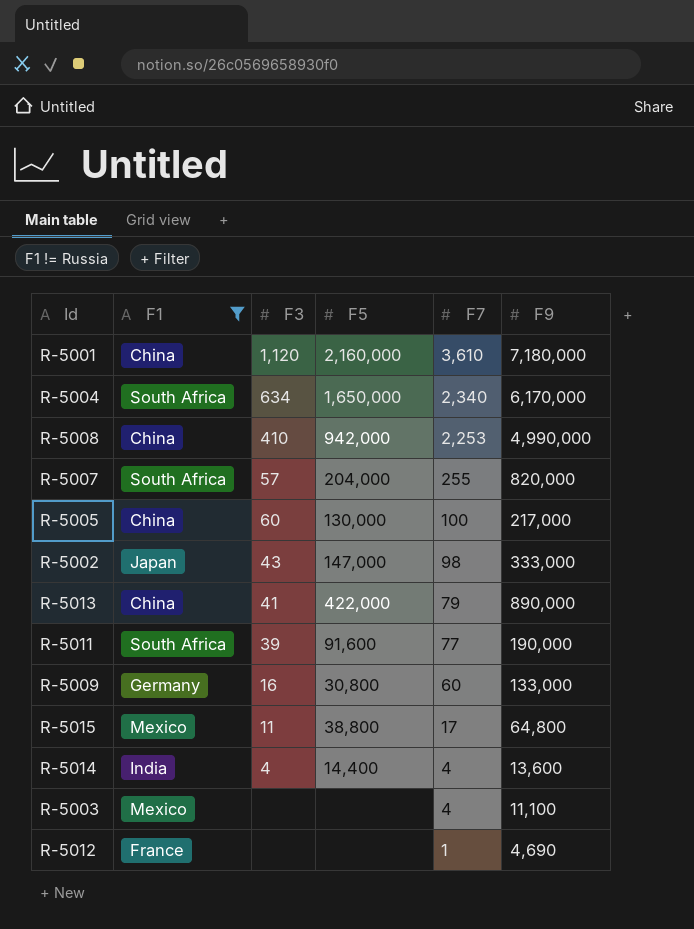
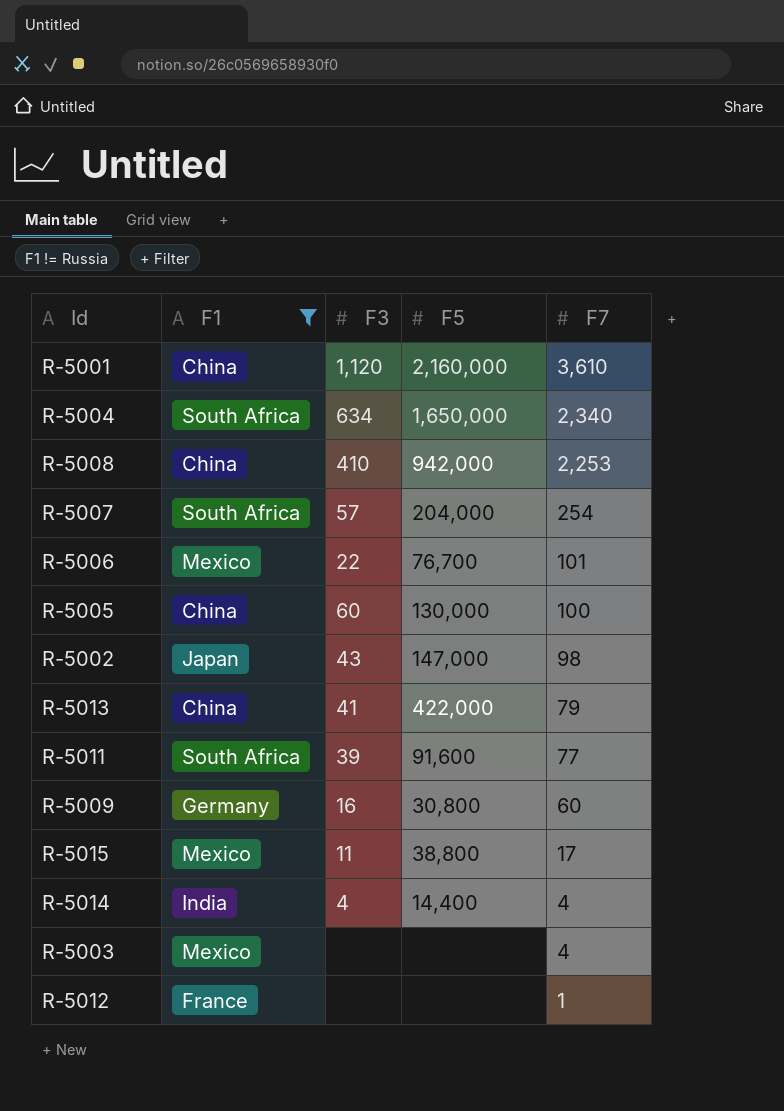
column F9 | position: 6 -> none
R-5007 | F7: 255 -> 254
row R-5006: none -> Mexico | 22 | 76,700 | 101

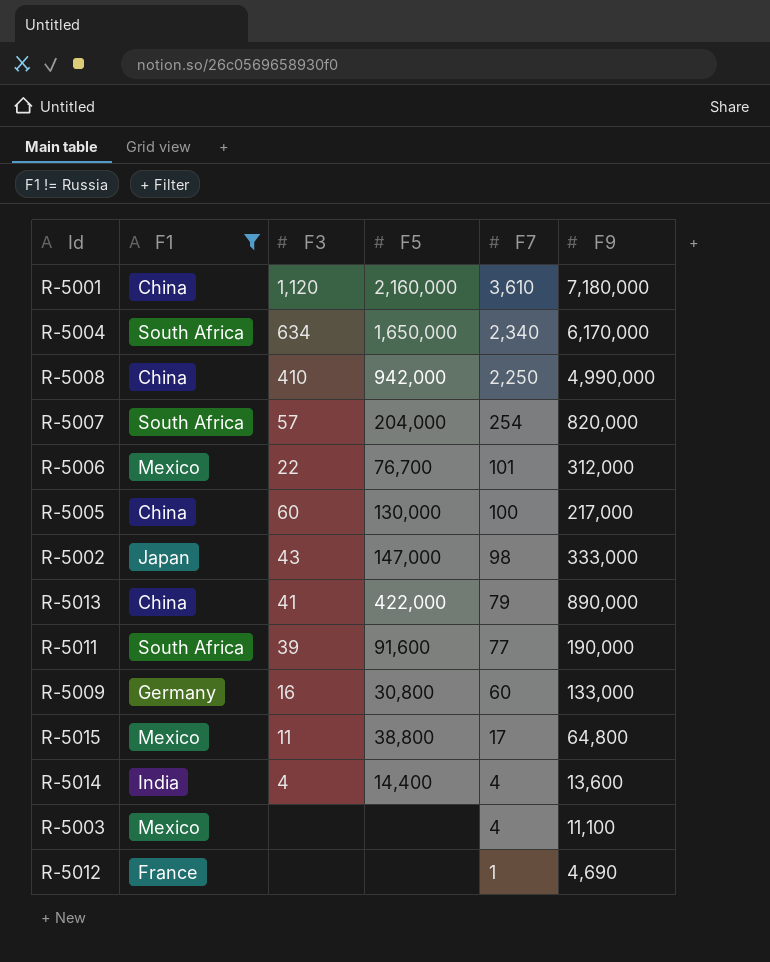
column F9 | position: none -> 6
R-5008 | F7: 2,253 -> 2,250

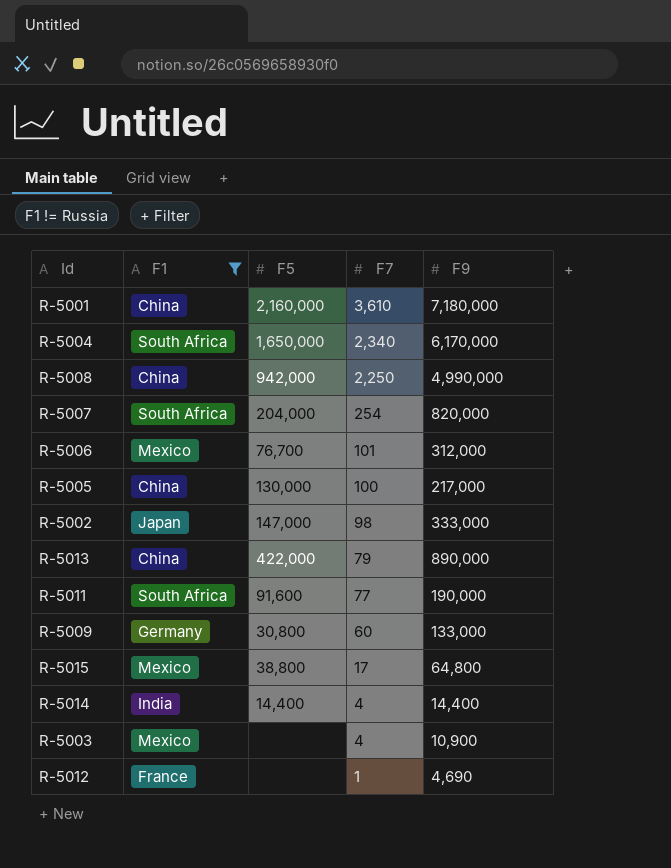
column F3 | position: 3 -> none
R-5014 | F9: 13,600 -> 14,400
R-5003 | F9: 11,100 -> 10,900

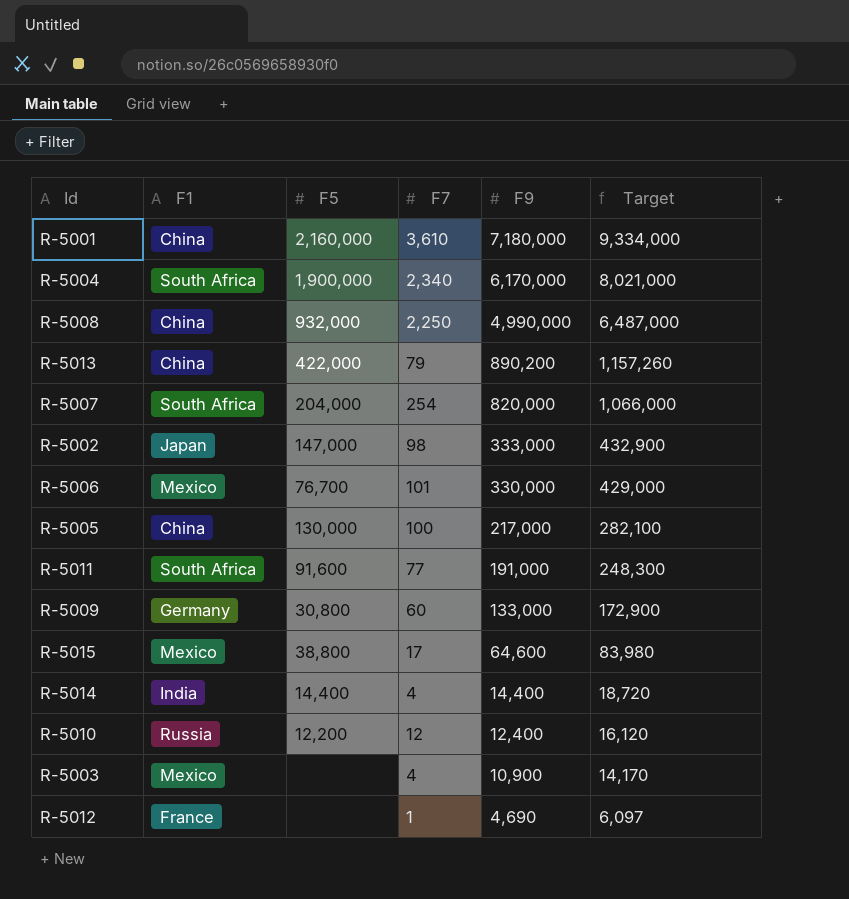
filter: F1 != Russia -> none
row order: F7 descending -> F9 descending
column Target | formula: none -> [F9] * 1.3
R-5004 | F5: 1,650,000 -> 1,900,000
R-5008 | F5: 942,000 -> 932,000
R-5013 | F9: 890,000 -> 890,200
R-5006 | F9: 312,000 -> 330,000
R-5011 | F9: 190,000 -> 191,000
R-5015 | F9: 64,800 -> 64,600

